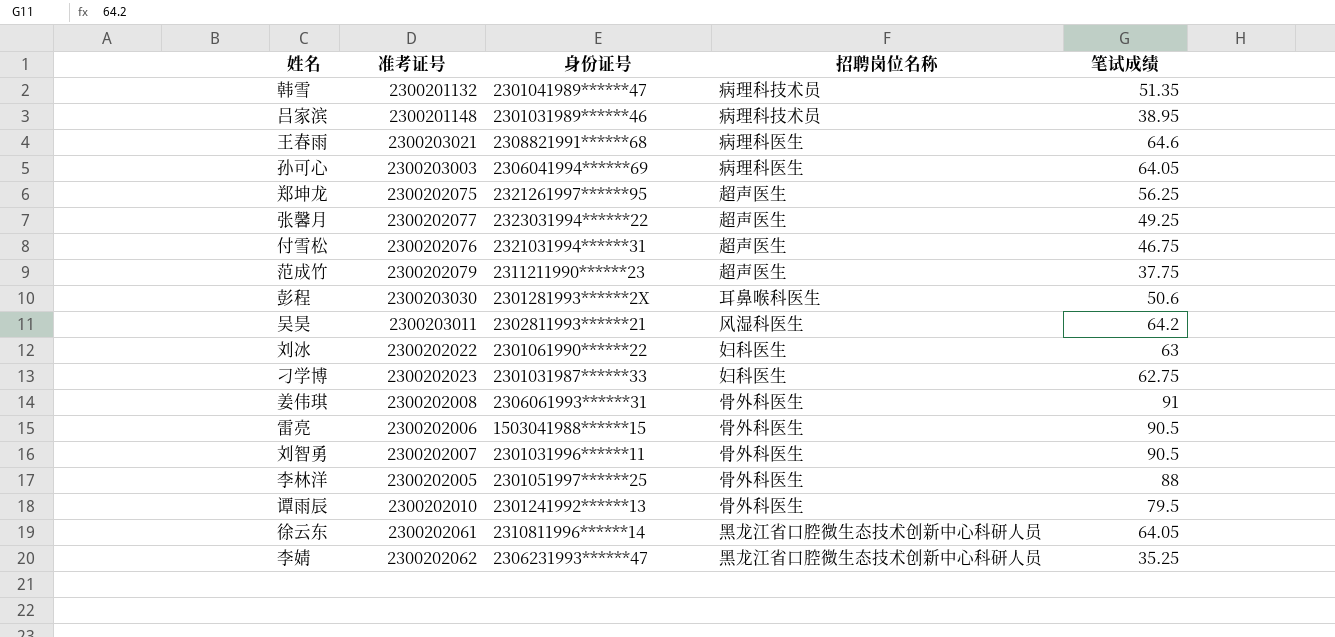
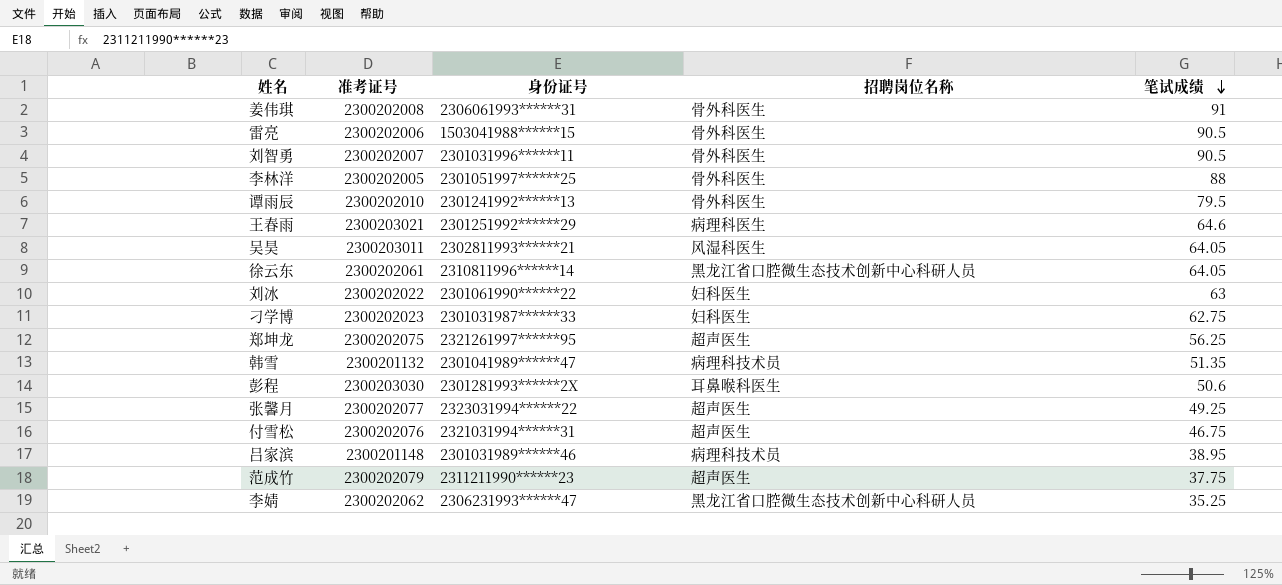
row order: none -> 笔试成绩 descending
row 孙可心: 2300203003 | 2306041994******69 | 病理科医生 | 64.05 -> none
王春雨 | 身份证号: 2308821991******68 -> 2301251992******29
吴昊 | 笔试成绩: 64.2 -> 64.05

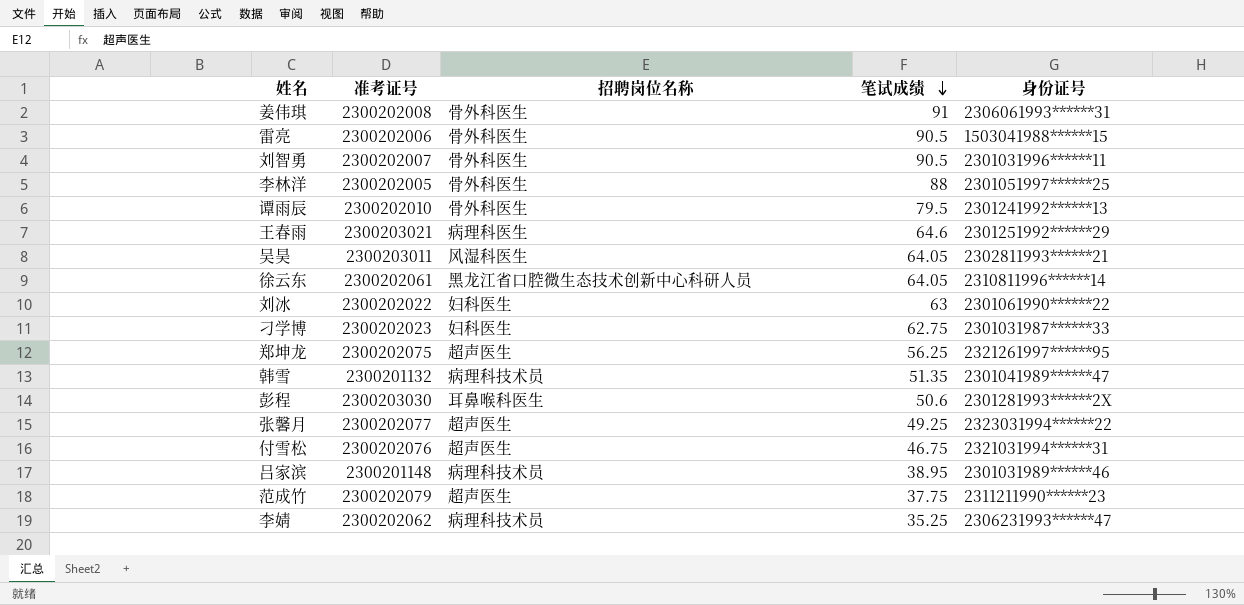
column 身份证号 | position: 3 -> 5
李婧 | 招聘岗位名称: 黑龙江省口腔微生态技术创新中心科研人员 -> 病理科技术员

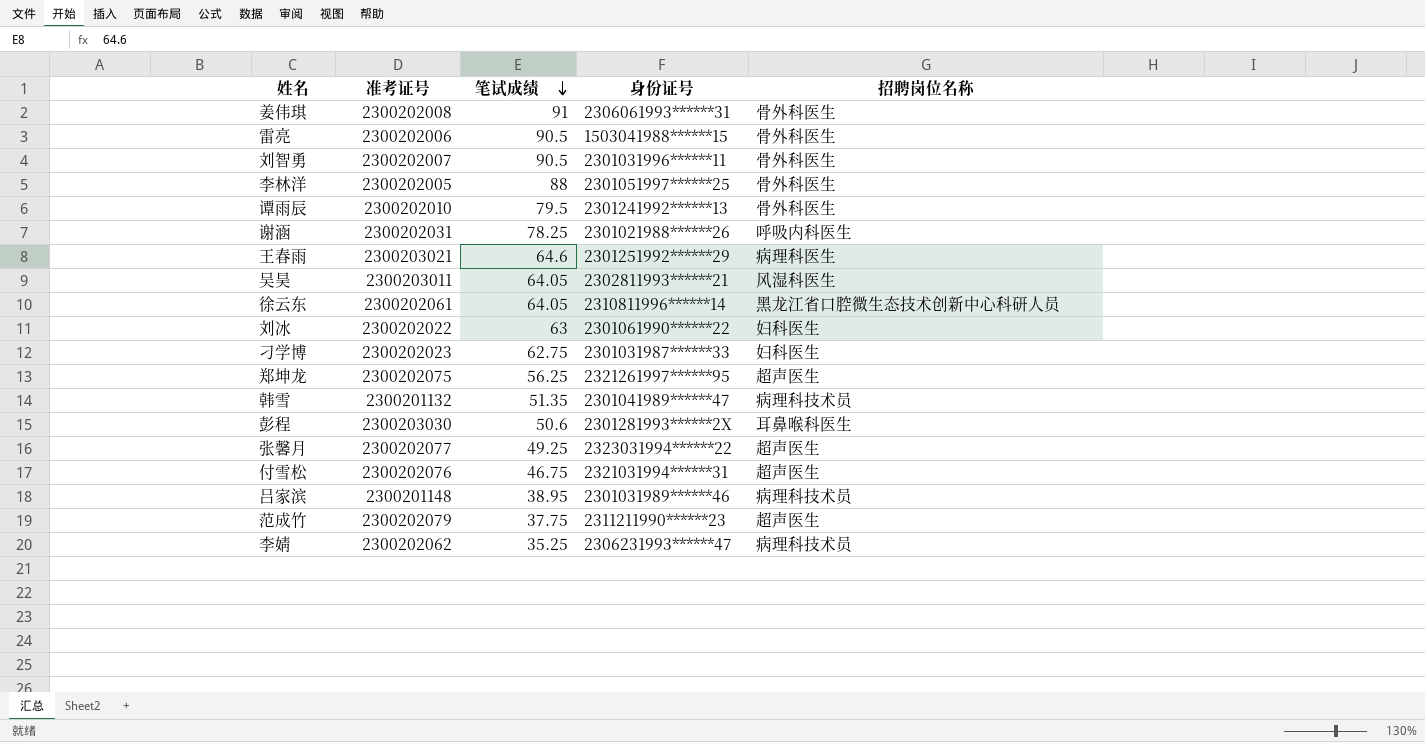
column 招聘岗位名称 | position: 3 -> 5
row 谢涵: none -> 2300202031 | 78.25 | 2301021988******26 | 呼吸内科医生

